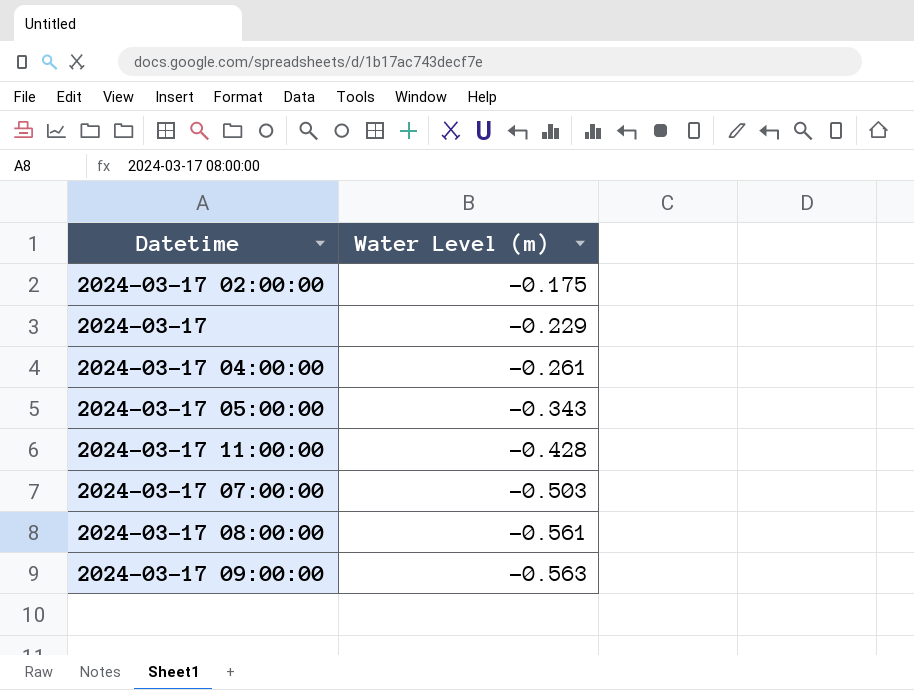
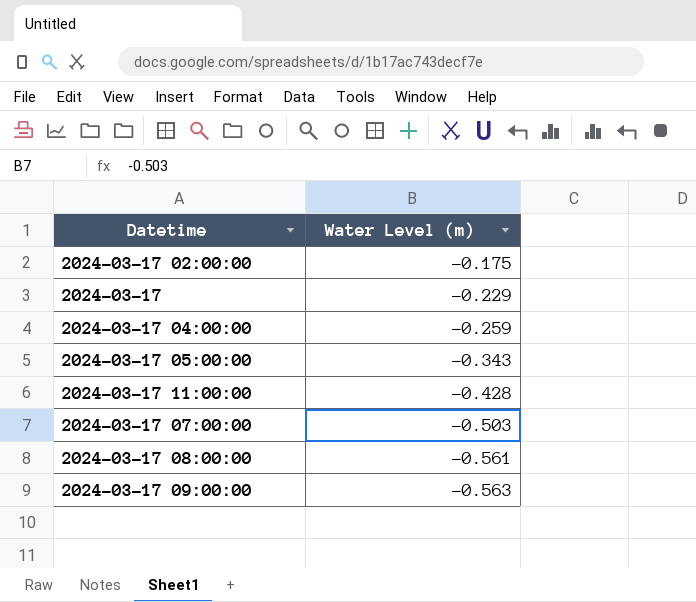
2024-03-17 04:00:00 | Water Level (m): -0.261 -> -0.259

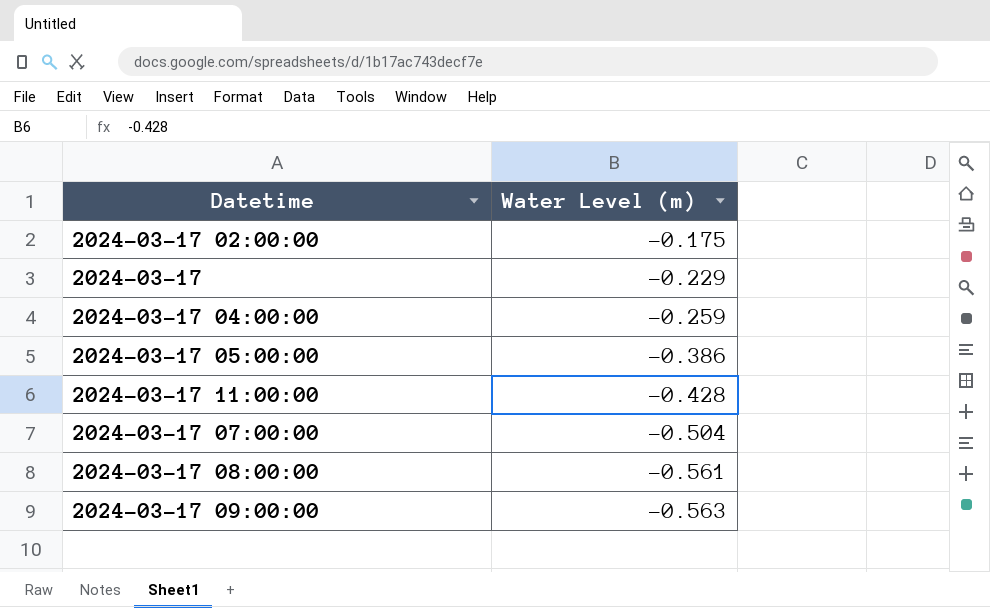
2024-03-17 05:00:00 | Water Level (m): -0.343 -> -0.386
2024-03-17 07:00:00 | Water Level (m): -0.503 -> -0.504

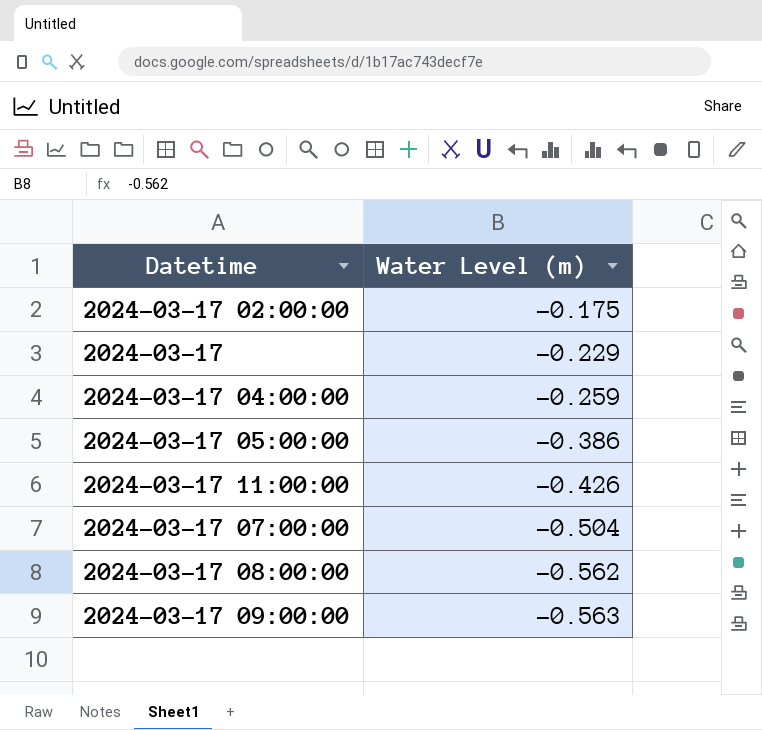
2024-03-17 11:00:00 | Water Level (m): -0.428 -> -0.426
2024-03-17 08:00:00 | Water Level (m): -0.561 -> -0.562

